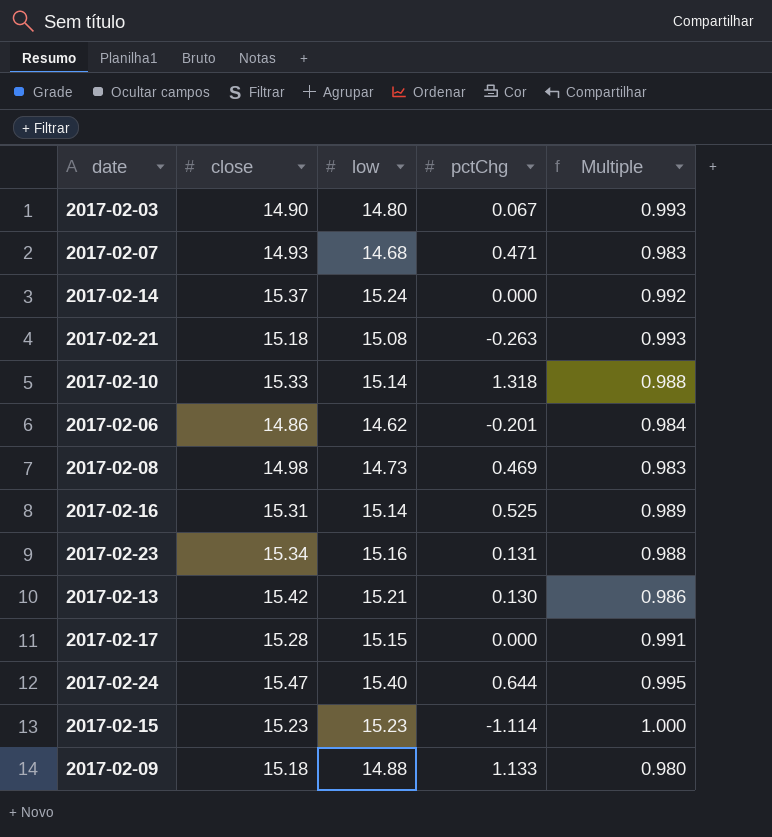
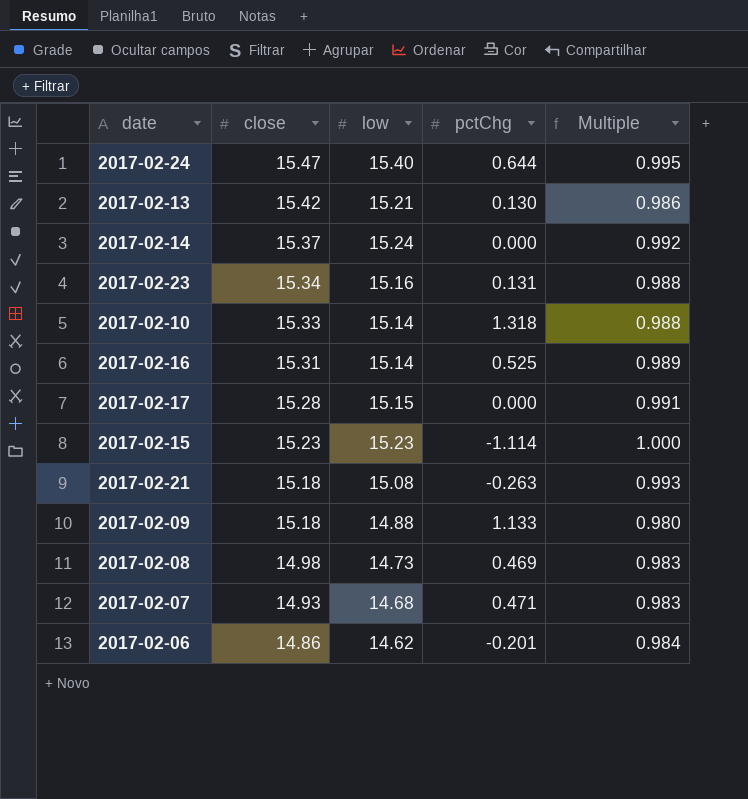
row order: none -> close descending
row 2017-02-03: 14.90 | 14.80 | 0.067 | 0.993 -> none

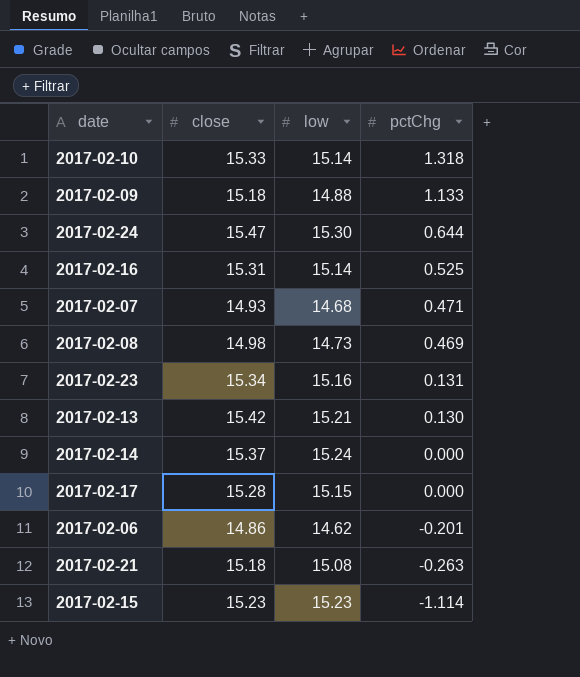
row order: close descending -> pctChg descending
column Multiple | formula: [low] / [close] -> none
2017-02-24 | low: 15.40 -> 15.30

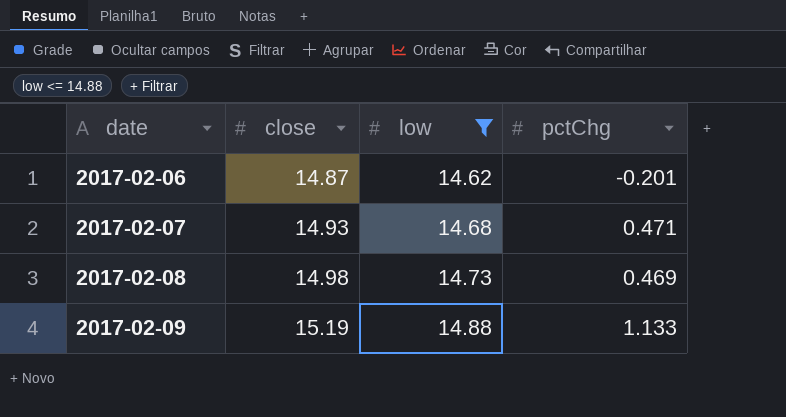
filter: none -> low <= 14.88
row order: pctChg descending -> date ascending
2017-02-06 | close: 14.86 -> 14.87
2017-02-09 | close: 15.18 -> 15.19

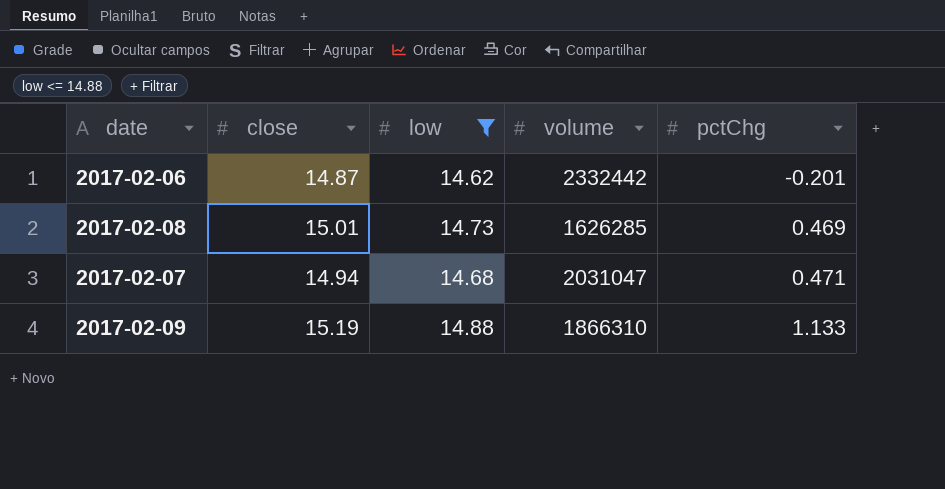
row order: date ascending -> pctChg ascending
column volume | position: none -> 4
2017-02-08 | close: 14.98 -> 15.01
2017-02-07 | close: 14.93 -> 14.94

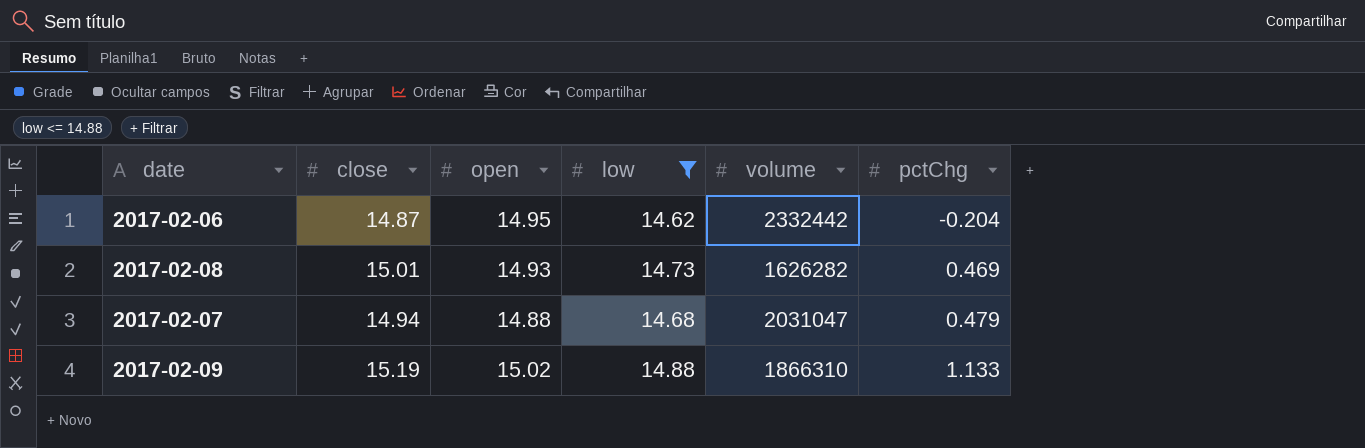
column open | position: none -> 3
2017-02-06 | pctChg: -0.201 -> -0.204
2017-02-08 | volume: 1626285 -> 1626282
2017-02-07 | pctChg: 0.471 -> 0.479

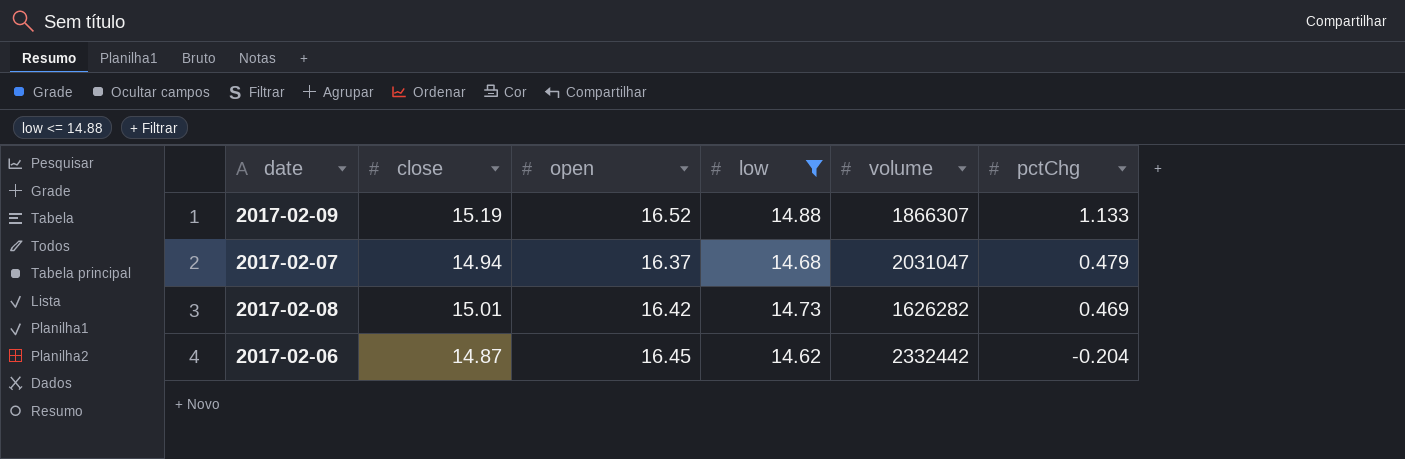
row order: pctChg ascending -> pctChg descending
2017-02-09 | open: 15.02 -> 16.52
2017-02-09 | volume: 1866310 -> 1866307
2017-02-07 | open: 14.88 -> 16.37
2017-02-08 | open: 14.93 -> 16.42
2017-02-06 | open: 14.95 -> 16.45

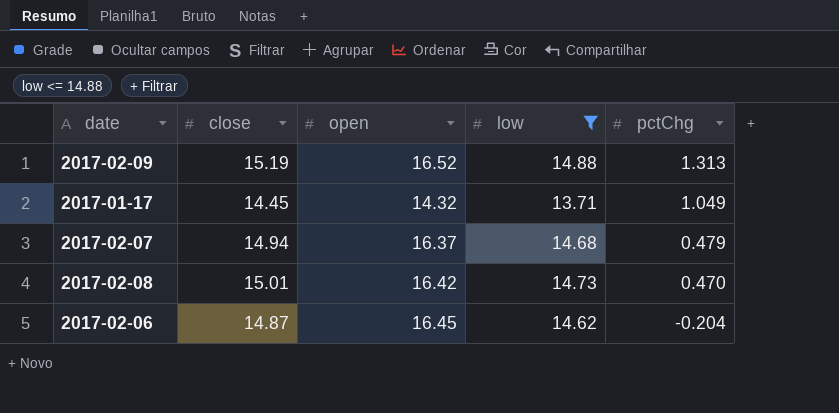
column volume | position: 5 -> none
2017-02-09 | pctChg: 1.133 -> 1.313
row 2017-01-17: none -> 14.45 | 14.32 | 13.71 | 1.049
2017-02-08 | pctChg: 0.469 -> 0.470

